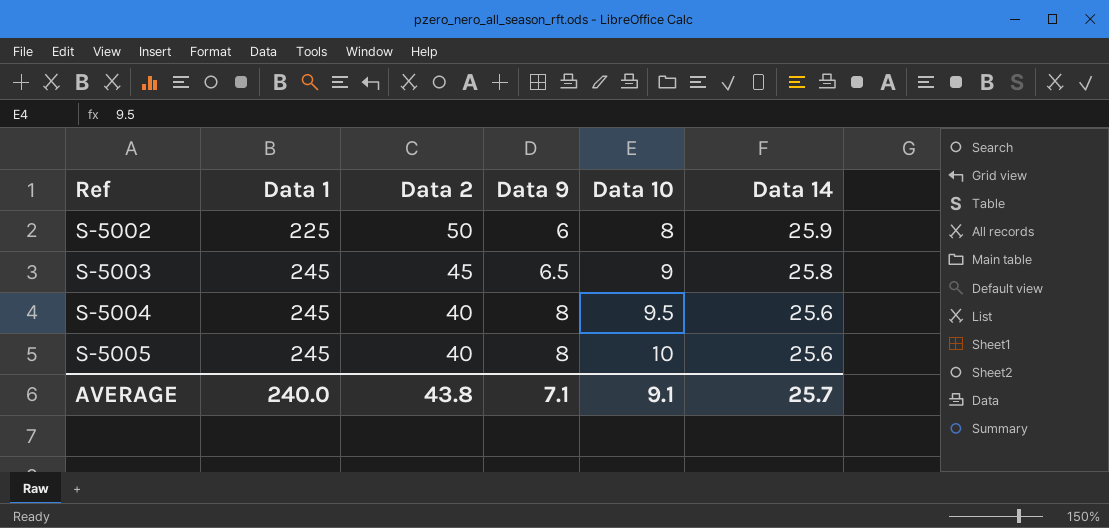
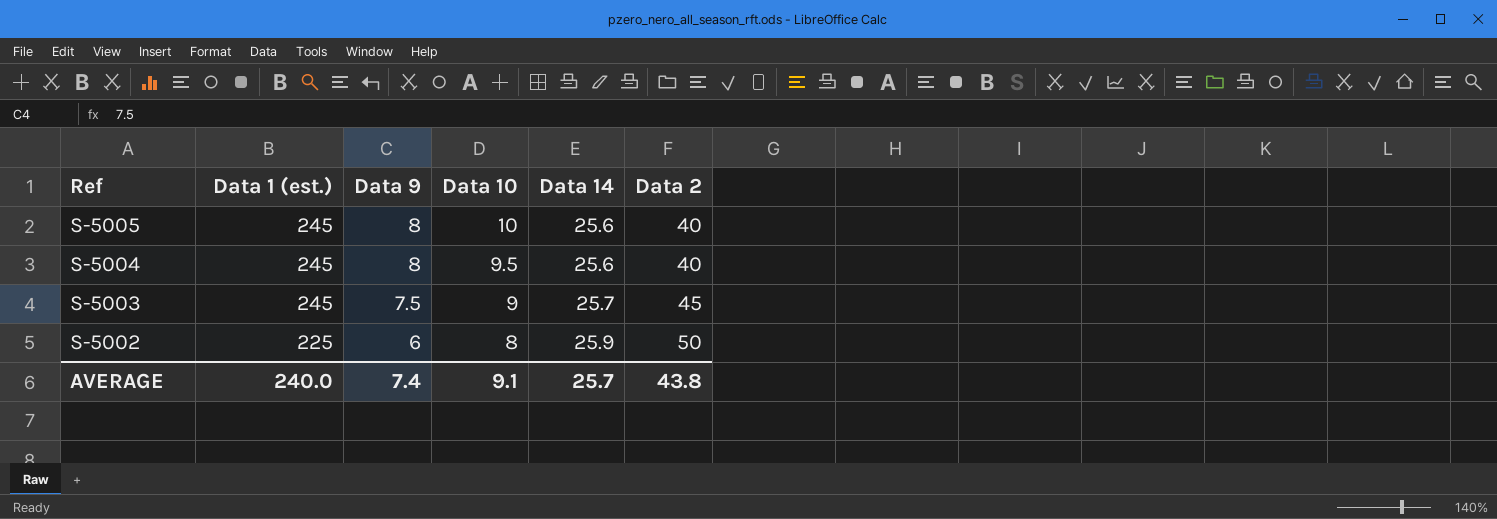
row order: Ref ascending -> Ref descending
column name: Data 1 -> Data 1 (est.)
column Data 2 | position: 3 -> 6
S-5003 | Data 9: 6.5 -> 7.5
S-5003 | Data 14: 25.8 -> 25.7
AVERAGE | Data 9: 7.1 -> 7.4

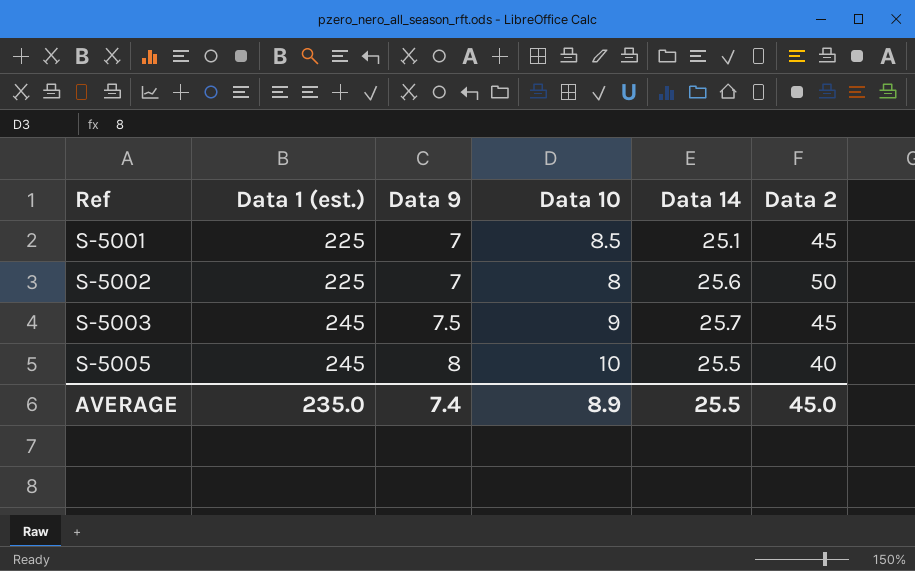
row order: Ref descending -> Ref ascending
row S-5004: 245 | 8 | 9.5 | 25.6 | 40 -> none
row S-5001: none -> 225 | 7 | 8.5 | 25.1 | 45
S-5002 | Data 9: 6 -> 7
S-5002 | Data 14: 25.9 -> 25.6
S-5005 | Data 14: 25.6 -> 25.5
AVERAGE | Data 1 (est.): 240.0 -> 235.0
AVERAGE | Data 10: 9.1 -> 8.9
AVERAGE | Data 14: 25.7 -> 25.5
AVERAGE | Data 2: 43.8 -> 45.0

